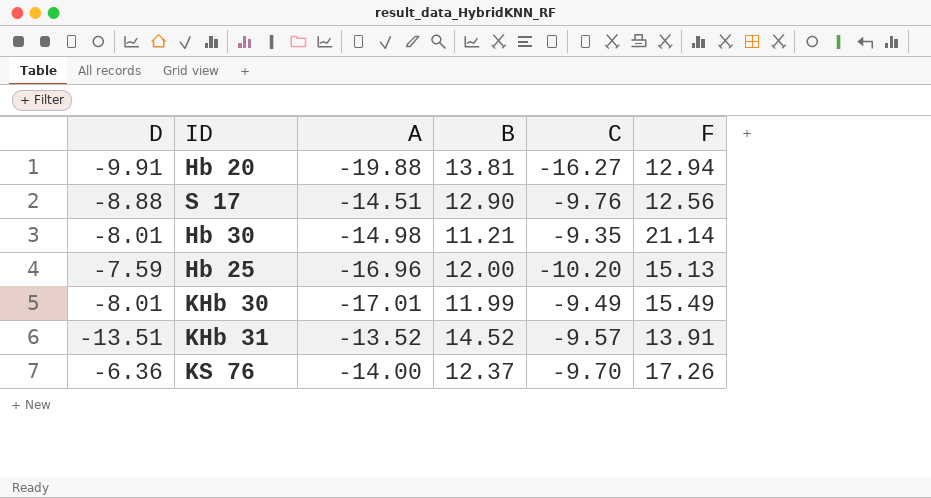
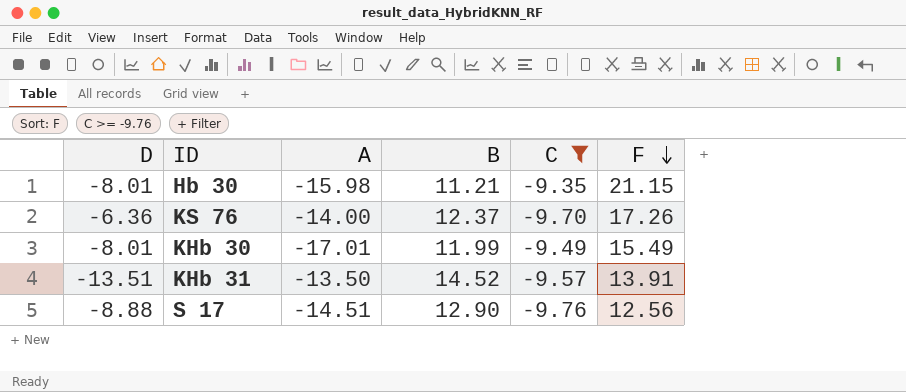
filter: none -> C >= -9.76
row order: none -> F descending
Hb 30 | A: -14.98 -> -15.98
Hb 30 | F: 21.14 -> 21.15
KHb 31 | A: -13.52 -> -13.50

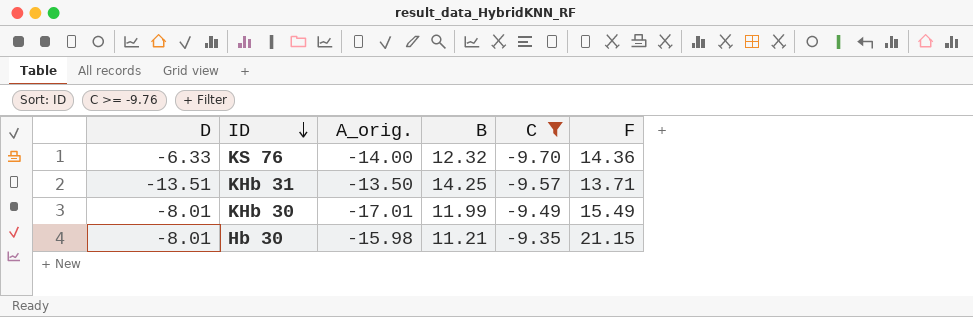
row order: F descending -> ID descending
column name: A -> A_orig.
row S 17: -8.88 | -14.51 | 12.90 | -9.76 | 12.56 -> none
KS 76 | D: -6.36 -> -6.33
KS 76 | B: 12.37 -> 12.32
KS 76 | F: 17.26 -> 14.36
KHb 31 | B: 14.52 -> 14.25
KHb 31 | F: 13.91 -> 13.71

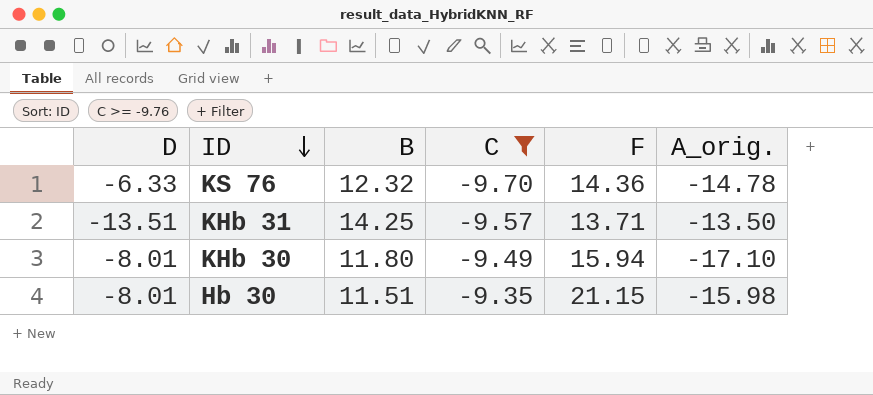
column A_orig. | position: 3 -> 6
KS 76 | A_orig.: -14.00 -> -14.78
KHb 30 | B: 11.99 -> 11.80
KHb 30 | F: 15.49 -> 15.94
KHb 30 | A_orig.: -17.01 -> -17.10
Hb 30 | B: 11.21 -> 11.51

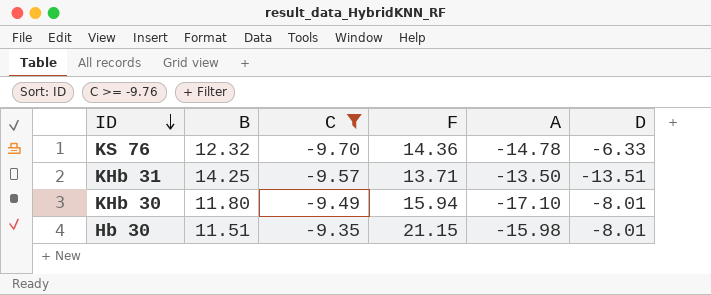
column name: A_orig. -> A
column D | position: 1 -> 6

